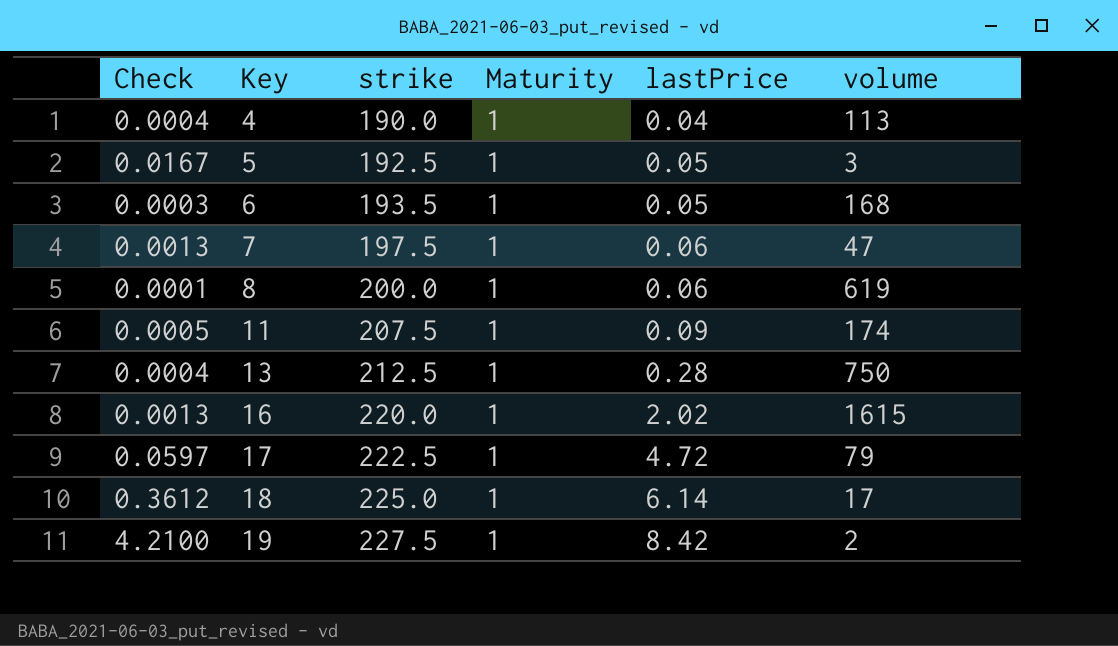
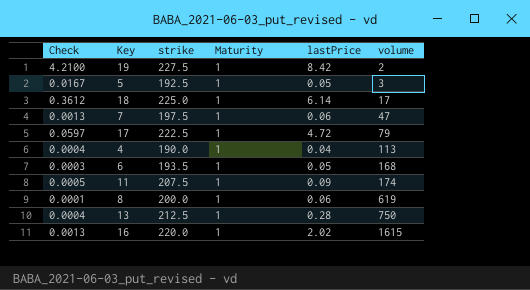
row order: Key ascending -> volume ascending

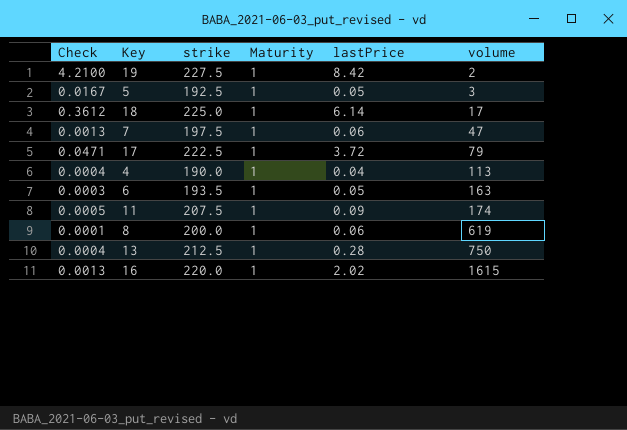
17 | Check: 0.0597 -> 0.0471
17 | lastPrice: 4.72 -> 3.72
6 | volume: 168 -> 163

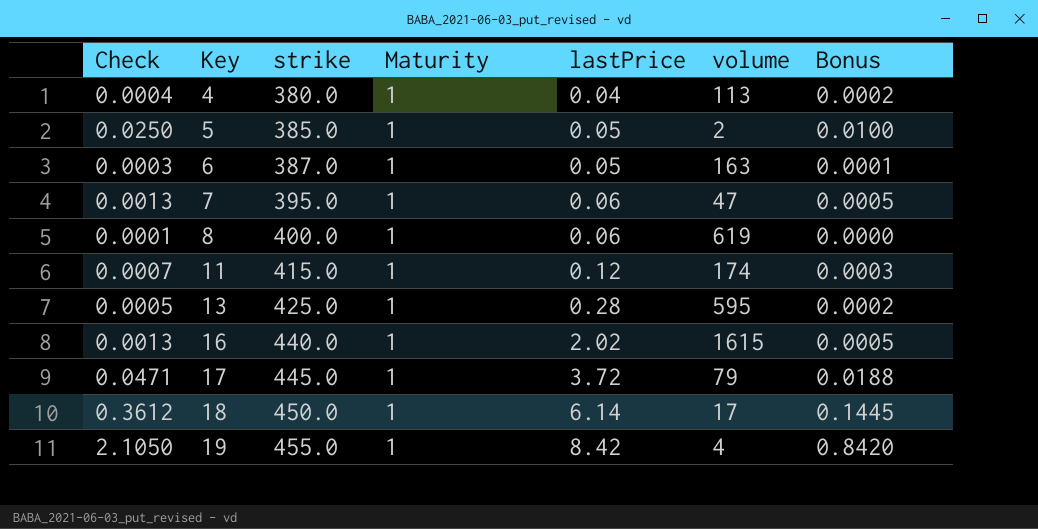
row order: volume ascending -> Key ascending
column Bonus | formula: none -> [Check] * 0.4
4 | strike: 190.0 -> 380.0
5 | Check: 0.0167 -> 0.0250
5 | strike: 192.5 -> 385.0
5 | volume: 3 -> 2
6 | strike: 193.5 -> 387.0
7 | strike: 197.5 -> 395.0
8 | strike: 200.0 -> 400.0
11 | Check: 0.0005 -> 0.0007
11 | strike: 207.5 -> 415.0
11 | lastPrice: 0.09 -> 0.12
13 | Check: 0.0004 -> 0.0005
13 | strike: 212.5 -> 425.0
13 | volume: 750 -> 595
16 | strike: 220.0 -> 440.0
17 | strike: 222.5 -> 445.0
18 | strike: 225.0 -> 450.0
19 | Check: 4.2100 -> 2.1050
19 | strike: 227.5 -> 455.0
19 | volume: 2 -> 4

